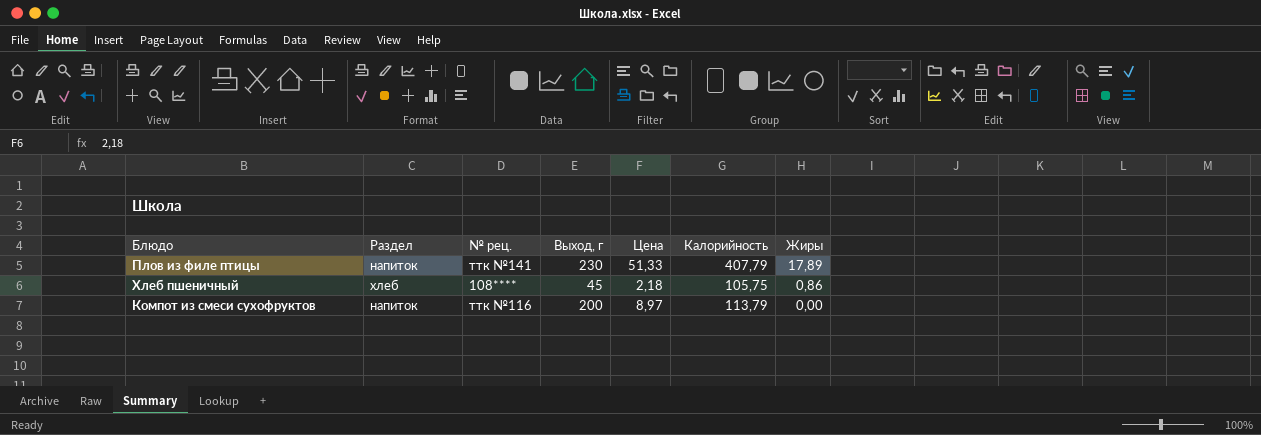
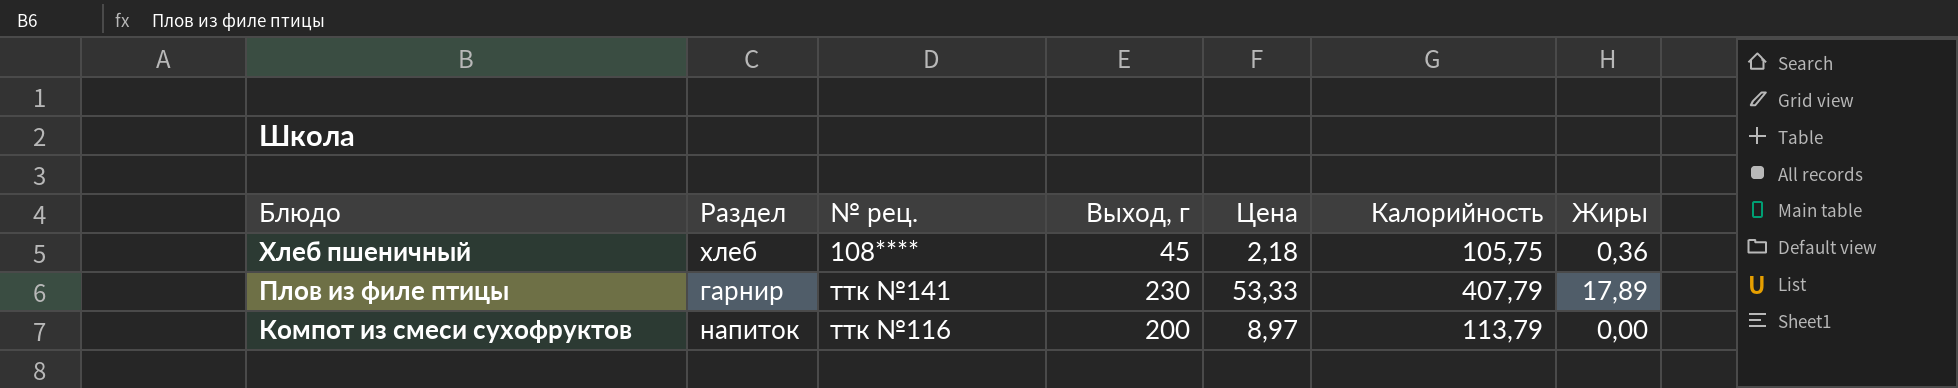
row order: Жиры descending -> Блюдо descending
Хлеб пшеничный | Жиры: 0,86 -> 0,36
Плов из филе птицы | Раздел: напиток -> гарнир
Плов из филе птицы | Цена: 51,33 -> 53,33

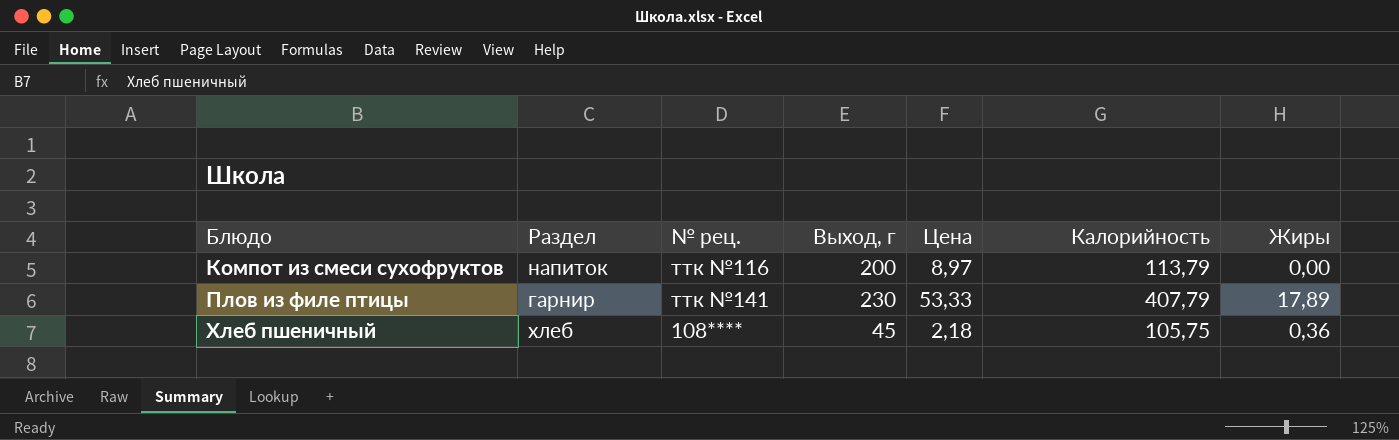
row order: Блюдо descending -> Блюдо ascending

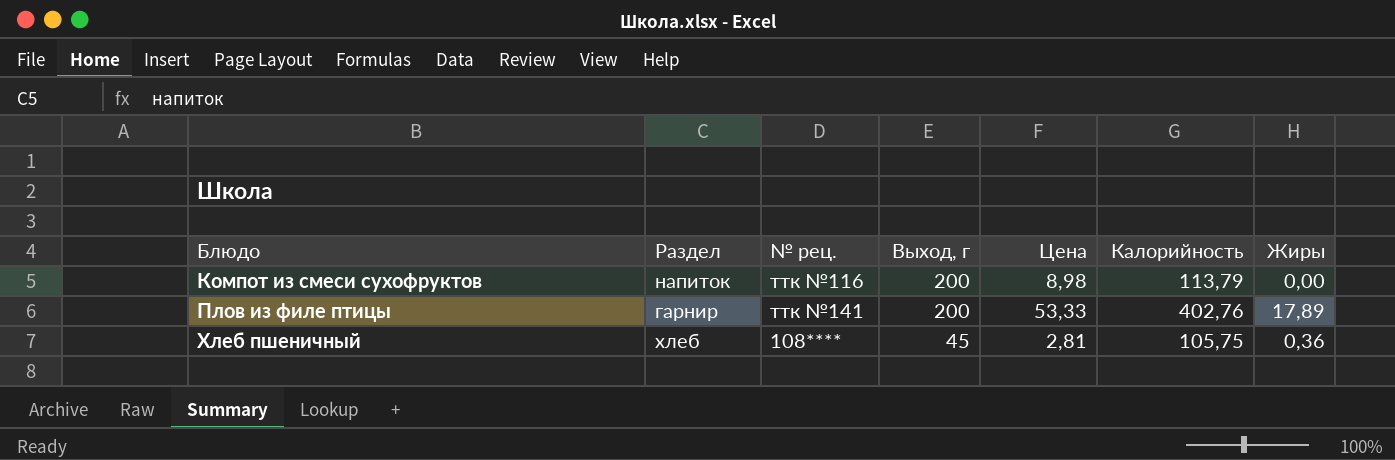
Компот из смеси сухофруктов | Цена: 8,97 -> 8,98
Плов из филе птицы | Выход, г: 230 -> 200
Плов из филе птицы | Калорийность: 407,79 -> 402,76
Хлеб пшеничный | Цена: 2,18 -> 2,81

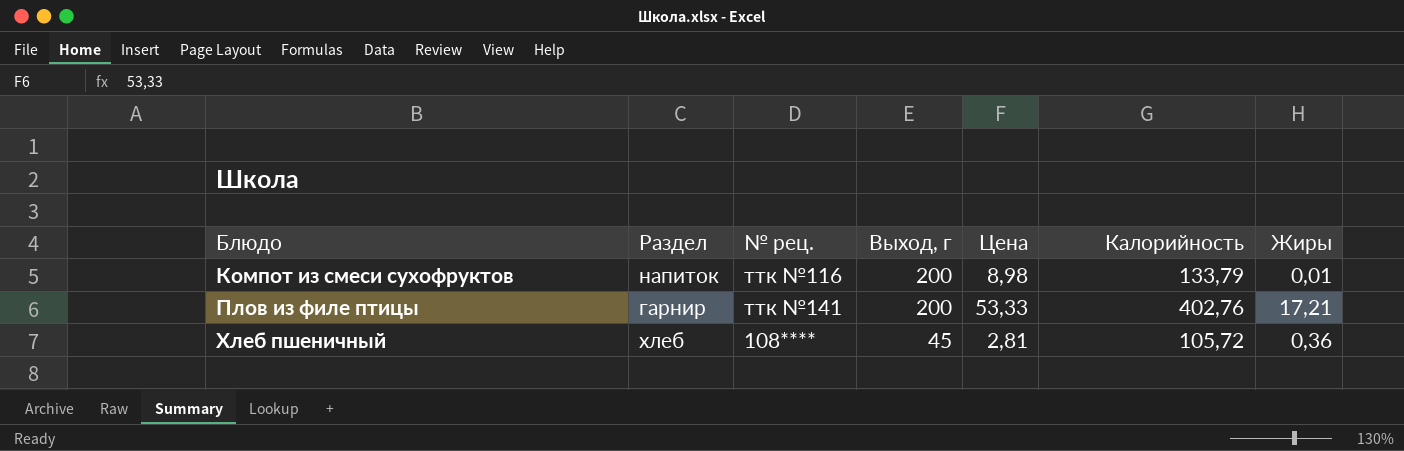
Компот из смеси сухофруктов | Калорийность: 113,79 -> 133,79
Компот из смеси сухофруктов | Жиры: 0,00 -> 0,01
Плов из филе птицы | Жиры: 17,89 -> 17,21
Хлеб пшеничный | Калорийность: 105,75 -> 105,72

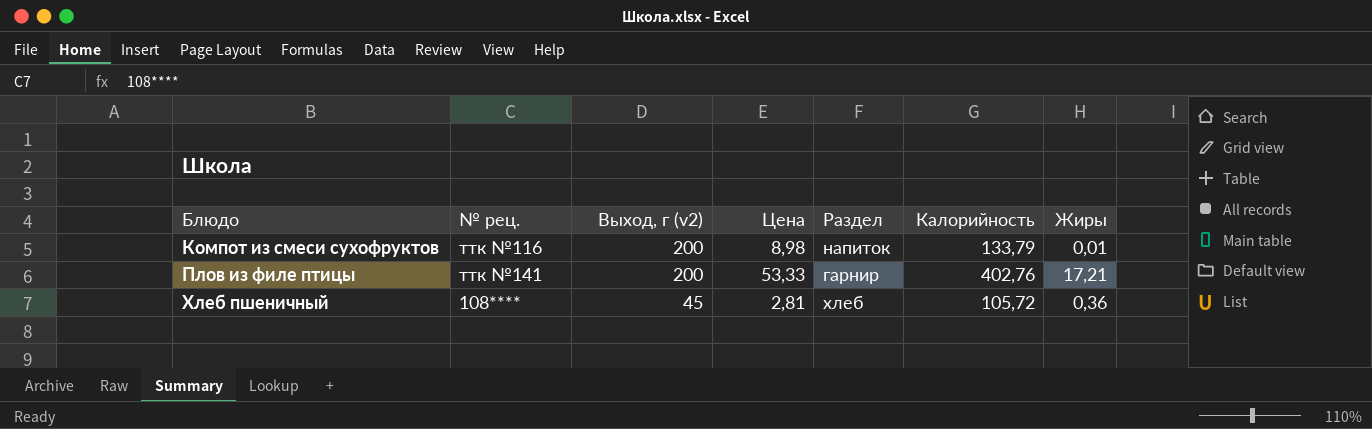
column name: Выход, г -> Выход, г (v2)
column Раздел | position: 2 -> 5

